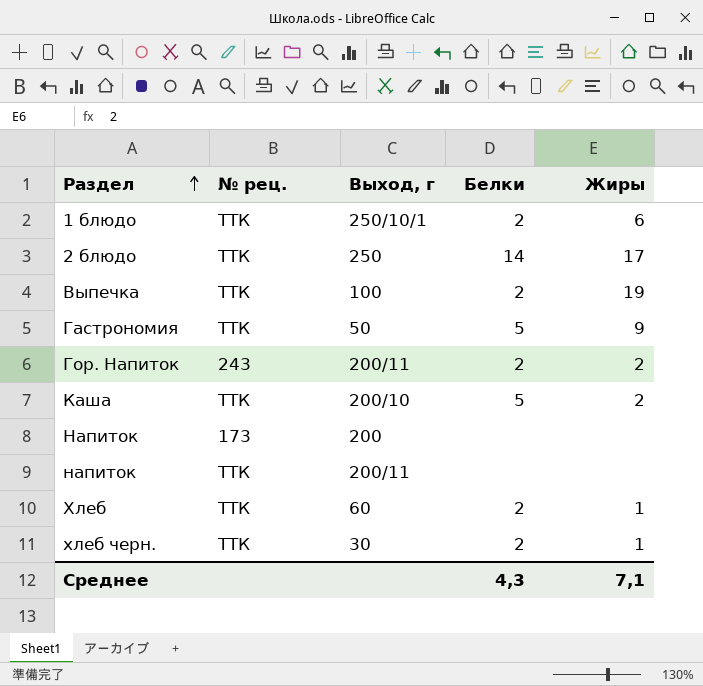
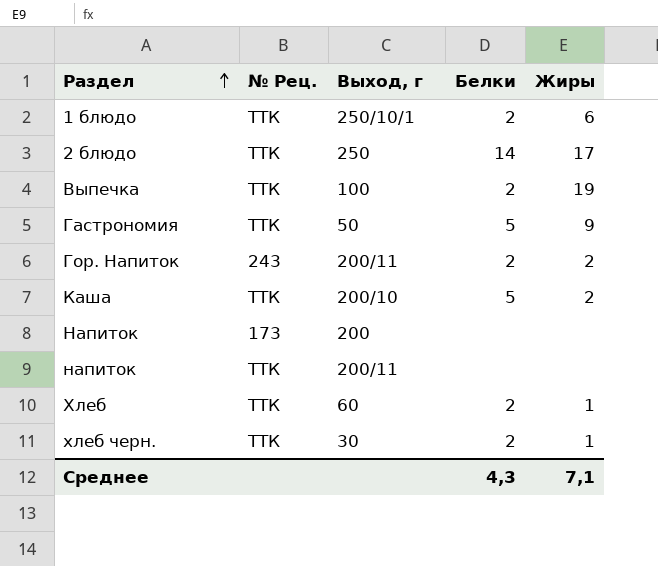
column name: № рец. -> № Рец.

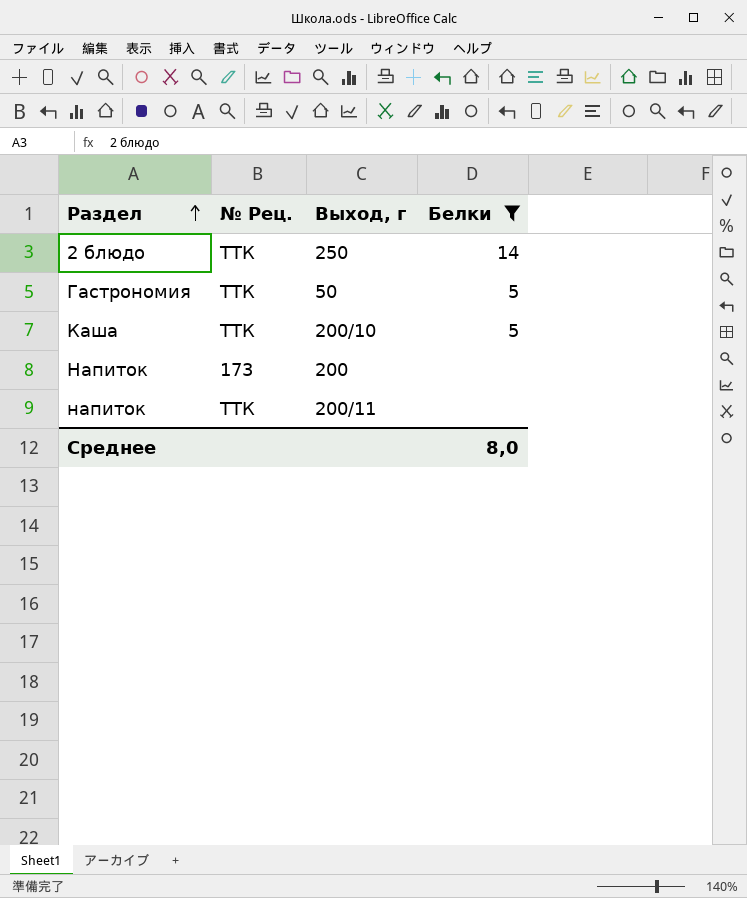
filter: none -> Белки != 2
column Жиры | position: 5 -> none
Среднее | Белки: 4,3 -> 8,0

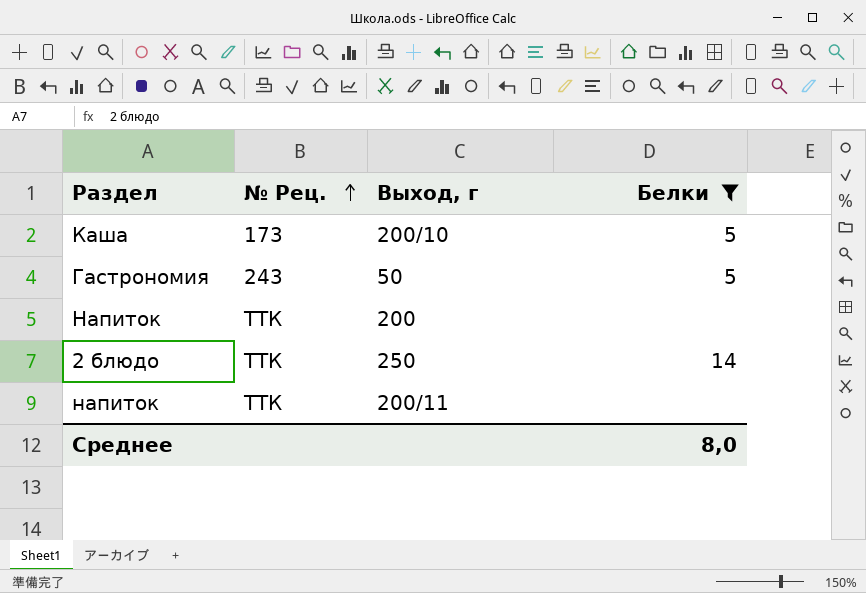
row order: Раздел ascending -> № Рец. ascending
Каша | № Рец.: ТТК -> 173
Гастрономия | № Рец.: ТТК -> 243
Напиток | № Рец.: 173 -> ТТК

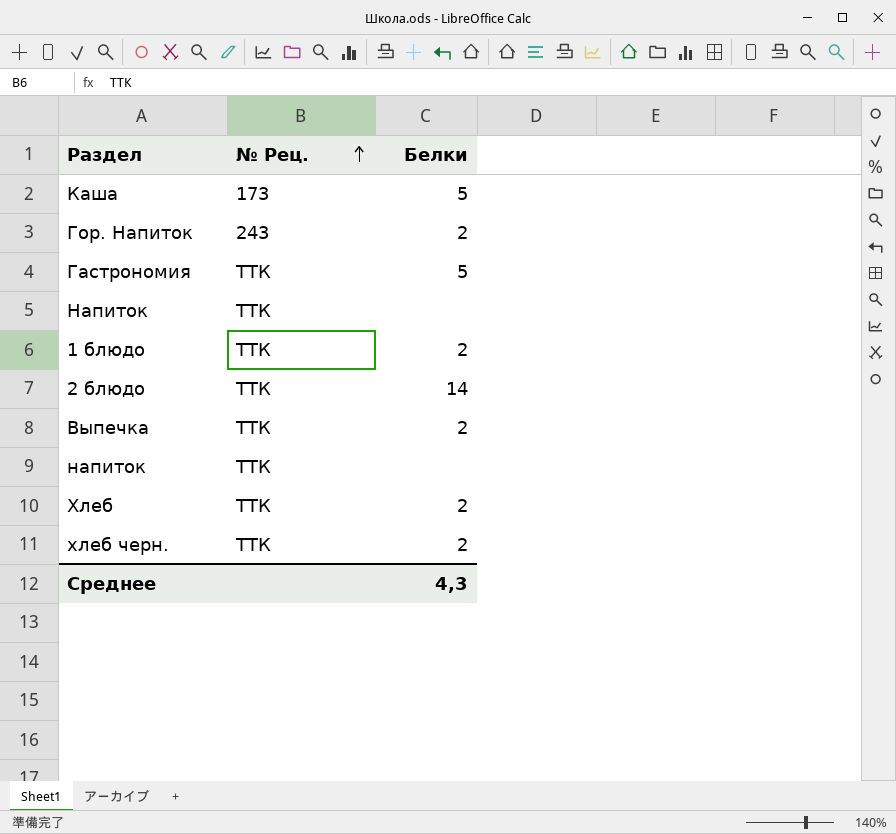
filter: Белки != 2 -> none
column Выход, г | position: 3 -> none
Гастрономия | № Рец.: 243 -> ТТК
Среднее | Белки: 8,0 -> 4,3

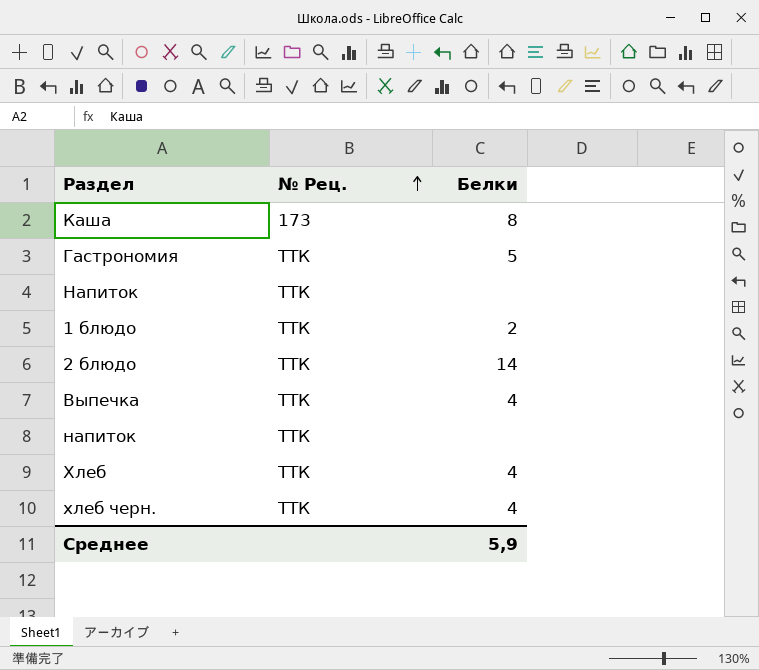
row Гор. Напиток: 243 | 2 -> none
Каша | Белки: 5 -> 8
Выпечка | Белки: 2 -> 4
Хлеб | Белки: 2 -> 4
хлеб черн. | Белки: 2 -> 4
Среднее | Белки: 4,3 -> 5,9

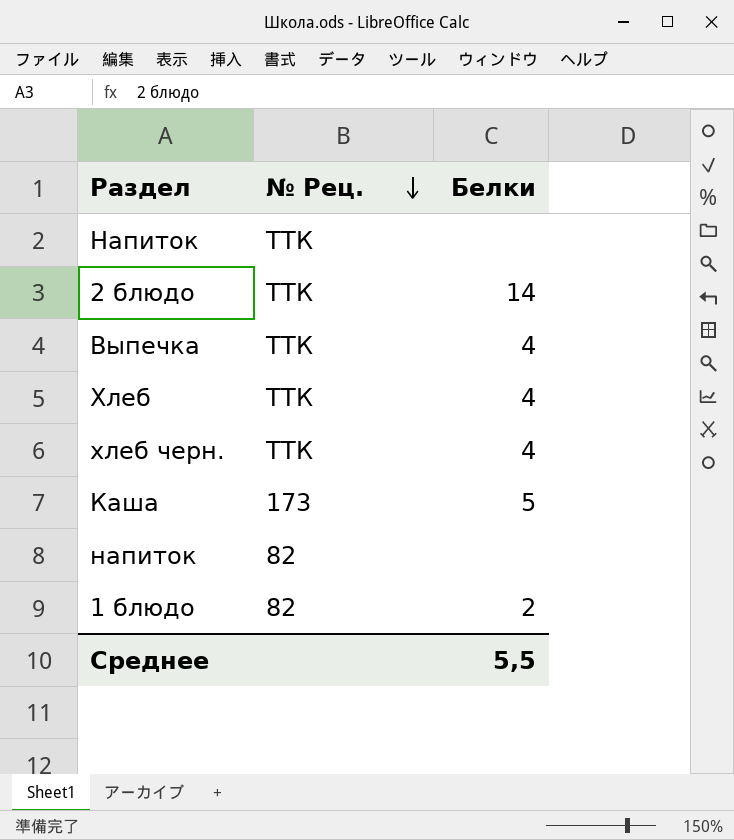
row order: № Рец. ascending -> № Рец. descending
row Гастрономия: ТТК | 5 -> none
Каша | Белки: 8 -> 5
напиток | № Рец.: ТТК -> 82
1 блюдо | № Рец.: ТТК -> 82
Среднее | Белки: 5,9 -> 5,5

